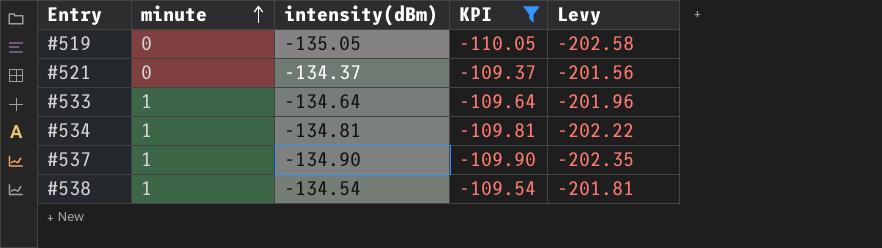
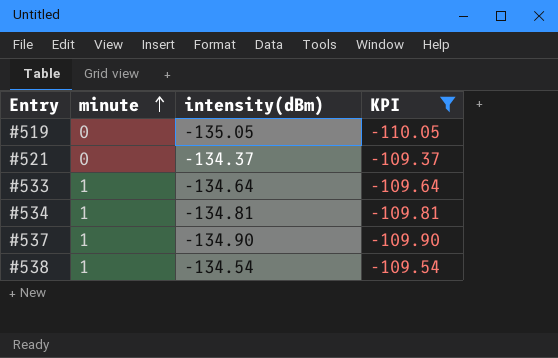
column Levy | formula: [intensity(dBm)] * 1.5 -> none

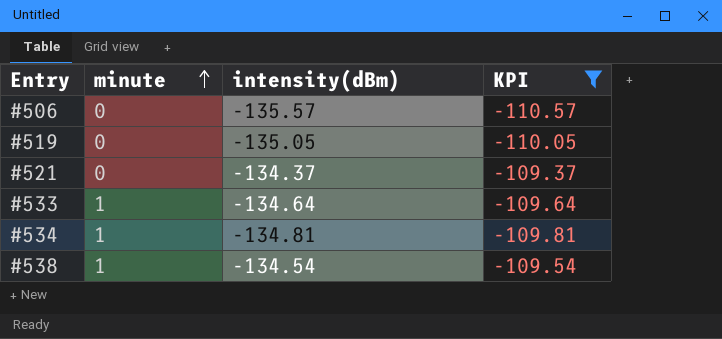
row #537: 1 | -134.90 | -109.90 -> none
row #506: none -> 0 | -135.57 | -110.57

